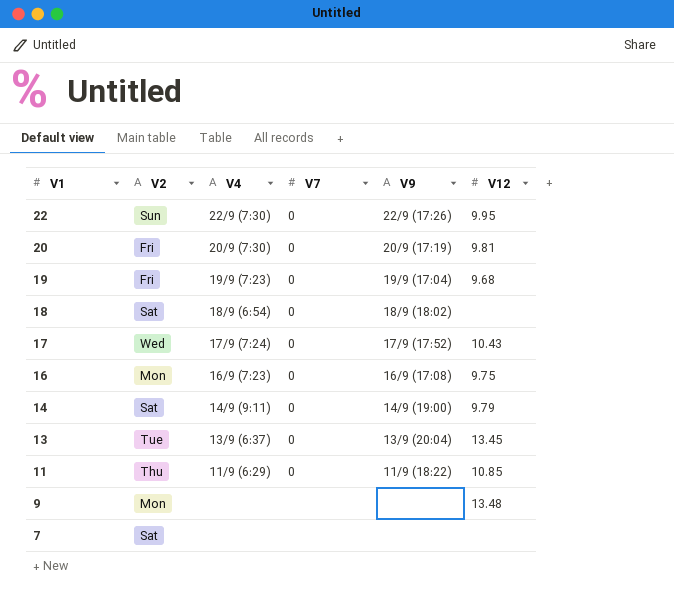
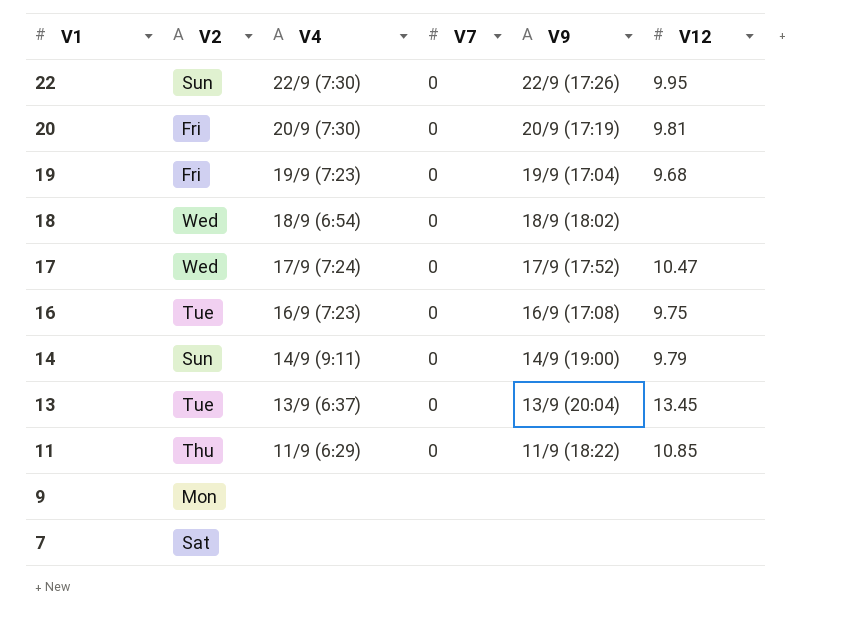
18 | V2: Sat -> Wed
17 | V12: 10.43 -> 10.47
16 | V2: Mon -> Tue
14 | V2: Sat -> Sun
9 | V12: 13.48 -> none

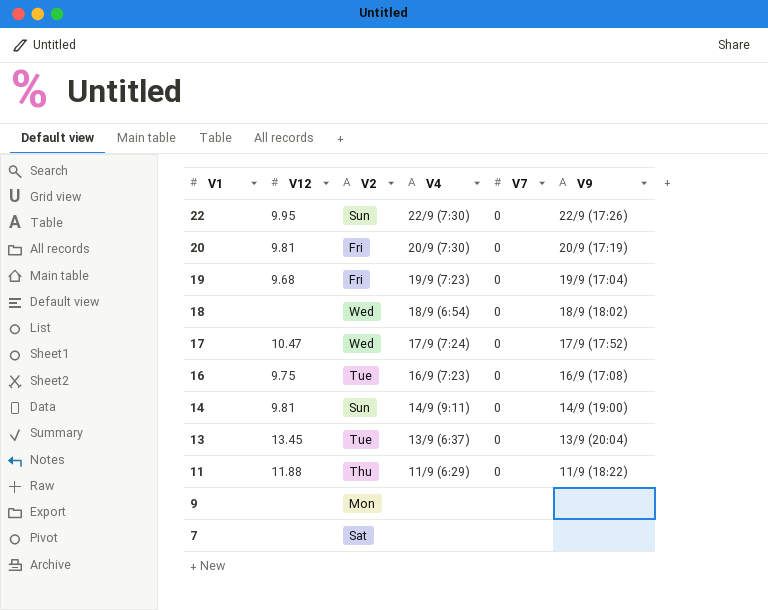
column V12 | position: 6 -> 2
14 | V12: 9.79 -> 9.81
11 | V12: 10.85 -> 11.88

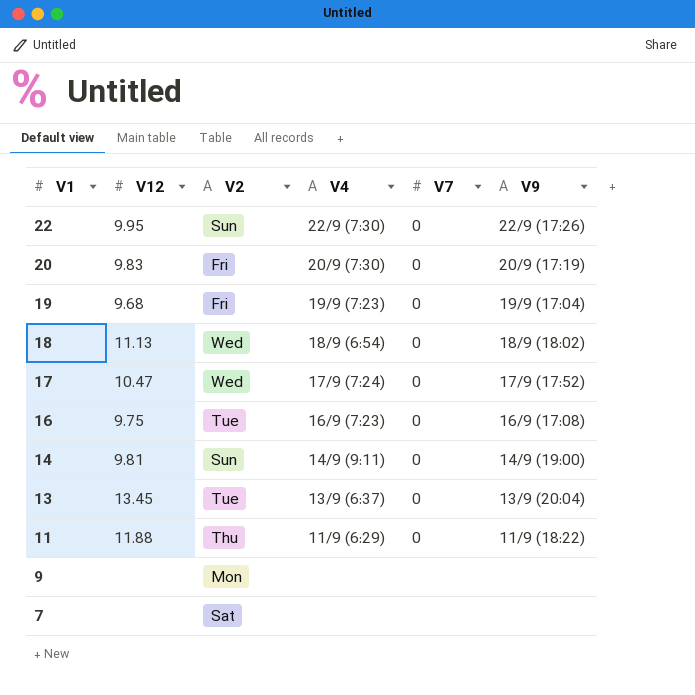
20 | V12: 9.81 -> 9.83
18 | V12: none -> 11.13

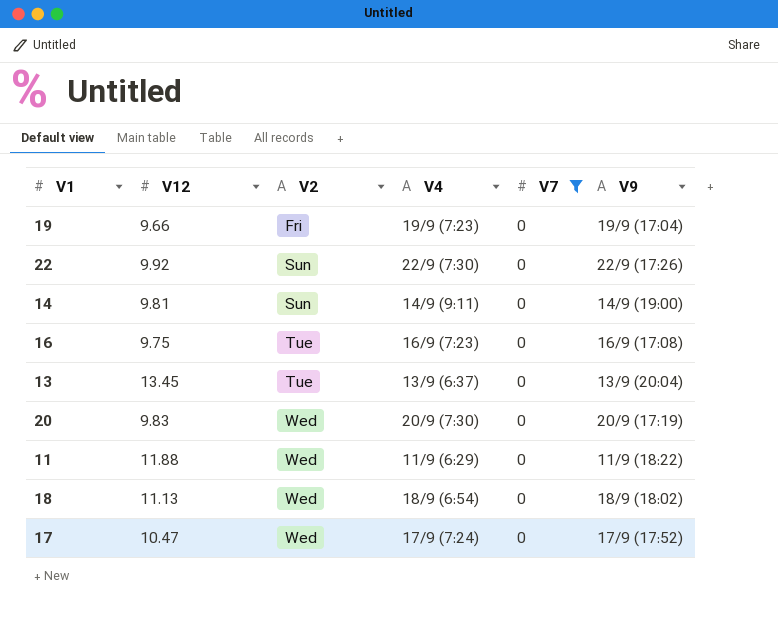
filter: none -> V7 = 0
row order: V1 descending -> V2 ascending
19 | V12: 9.68 -> 9.66
22 | V12: 9.95 -> 9.92
20 | V2: Fri -> Wed
11 | V2: Thu -> Wed

